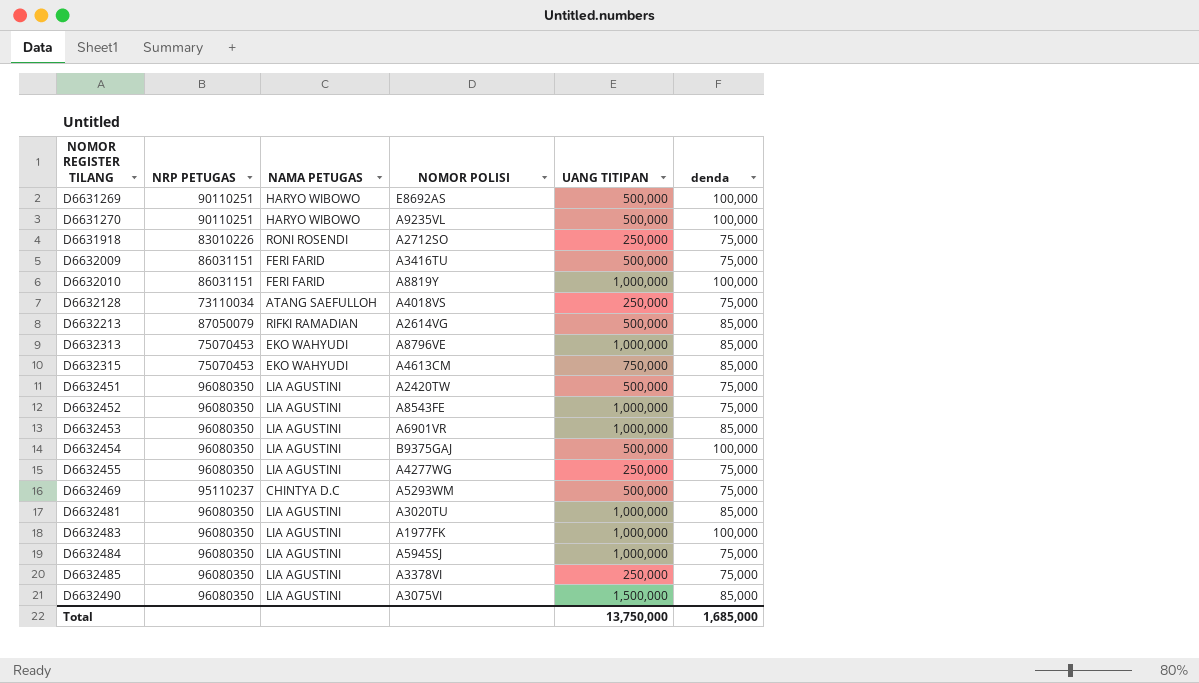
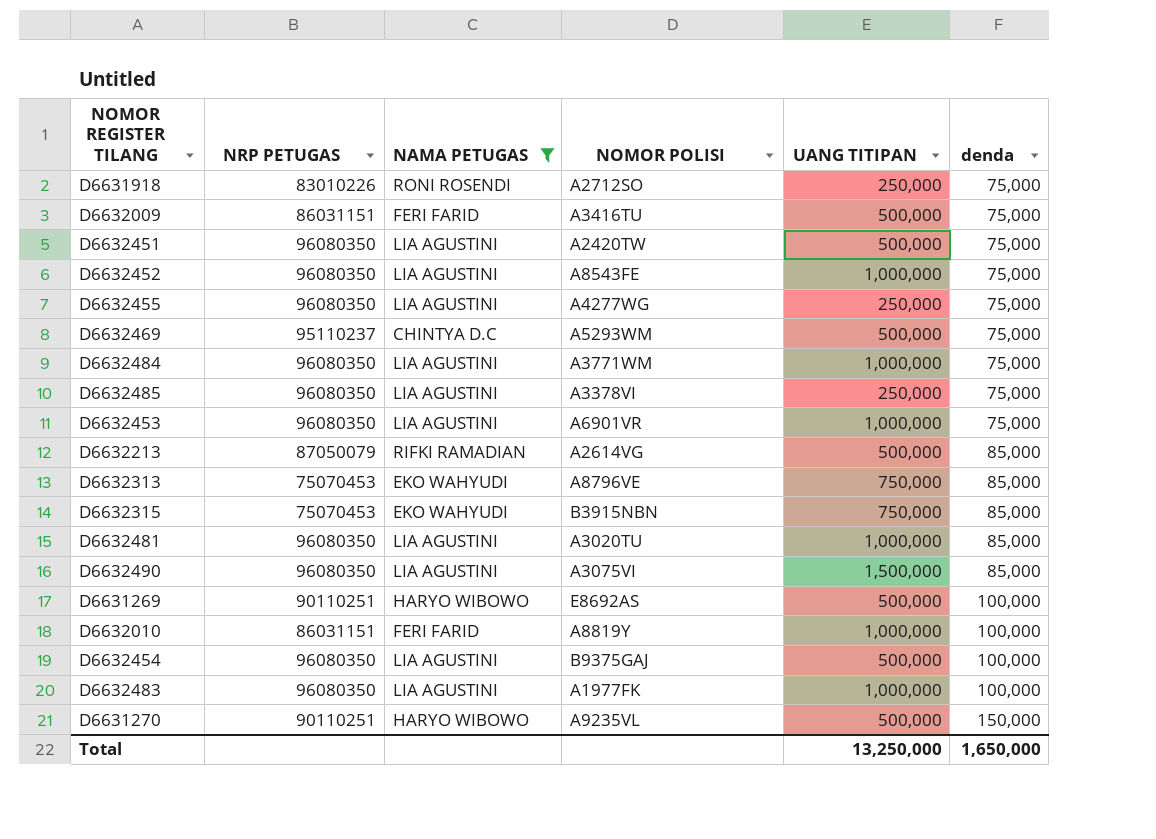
filter: none -> NAMA PETUGAS != ATANG SAEFULLOH
row order: NOMOR REGISTER TILANG ascending -> denda ascending
D6632484 | NOMOR POLISI: A5945SJ -> A3771WM
D6632453 | denda: 85,000 -> 75,000
D6632313 | UANG TITIPAN: 1,000,000 -> 750,000
D6632315 | NOMOR POLISI: A4613CM -> B3915NBN
D6631270 | denda: 100,000 -> 150,000
Total | UANG TITIPAN: 13,750,000 -> 13,250,000
Total | denda: 1,685,000 -> 1,650,000

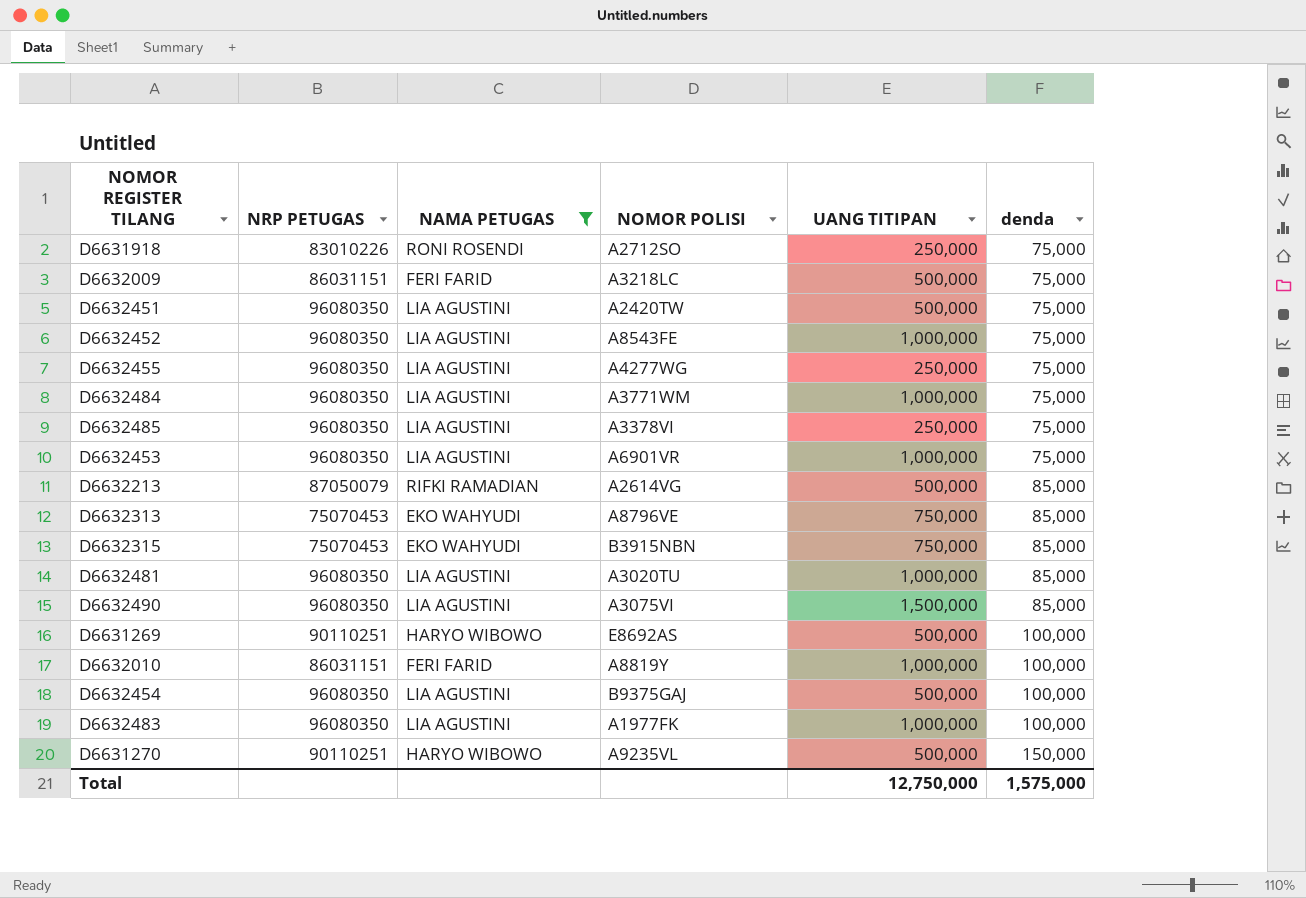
row D6632469: 95110237 | CHINTYA D.C | A5293WM | 500,000 | 75,000 -> none
D6632009 | NOMOR POLISI: A3416TU -> A3218LC
Total | UANG TITIPAN: 13,250,000 -> 12,750,000
Total | denda: 1,650,000 -> 1,575,000

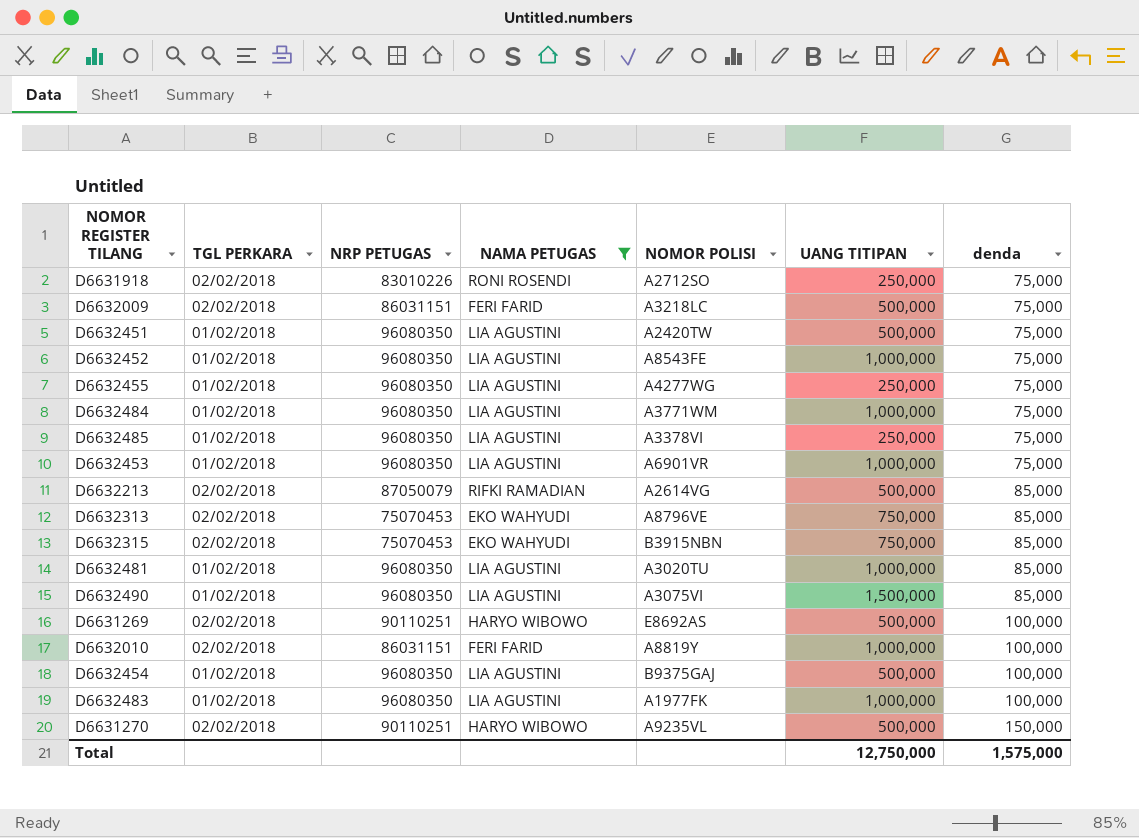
column TGL PERKARA | position: none -> 2

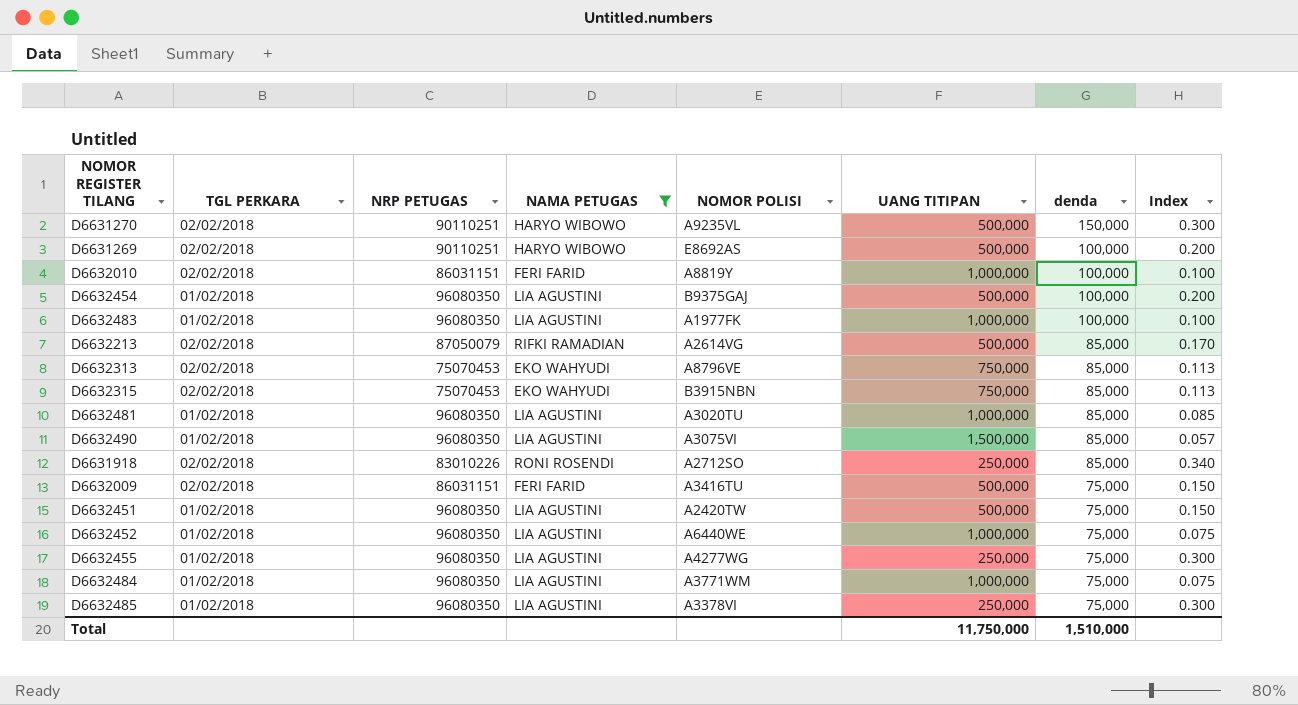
row order: denda ascending -> denda descending
column Index | formula: none -> [denda] / [UANG TITIPAN]
row D6632453: 01/02/2018 | 96080350 | LIA AGUSTINI | A6901VR | 1,000,000 | 75,000 -> none
D6631918 | denda: 75,000 -> 85,000
D6632009 | NOMOR POLISI: A3218LC -> A3416TU
D6632452 | NOMOR POLISI: A8543FE -> A6440WE
Total | UANG TITIPAN: 12,750,000 -> 11,750,000
Total | denda: 1,575,000 -> 1,510,000

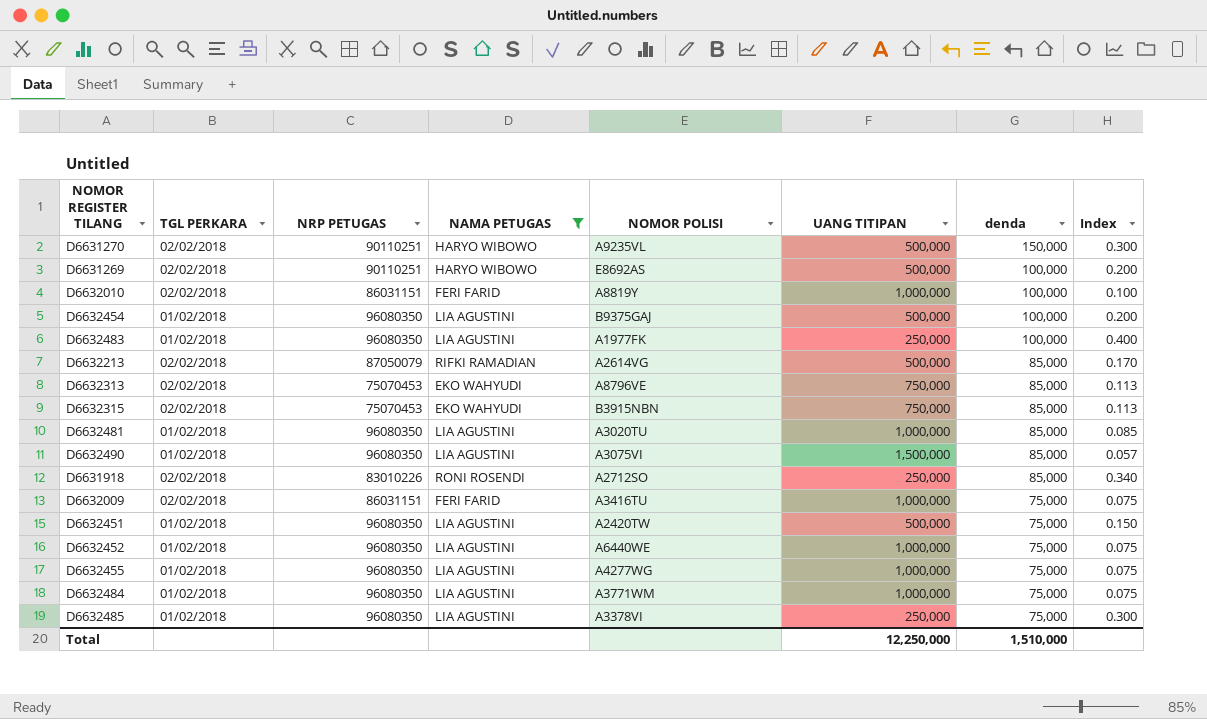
D6632483 | UANG TITIPAN: 1,000,000 -> 250,000
D6632483 | Index: 0.100 -> 0.400
D6632009 | UANG TITIPAN: 500,000 -> 1,000,000
D6632009 | Index: 0.150 -> 0.075
D6632455 | UANG TITIPAN: 250,000 -> 1,000,000
D6632455 | Index: 0.300 -> 0.075
Total | UANG TITIPAN: 11,750,000 -> 12,250,000

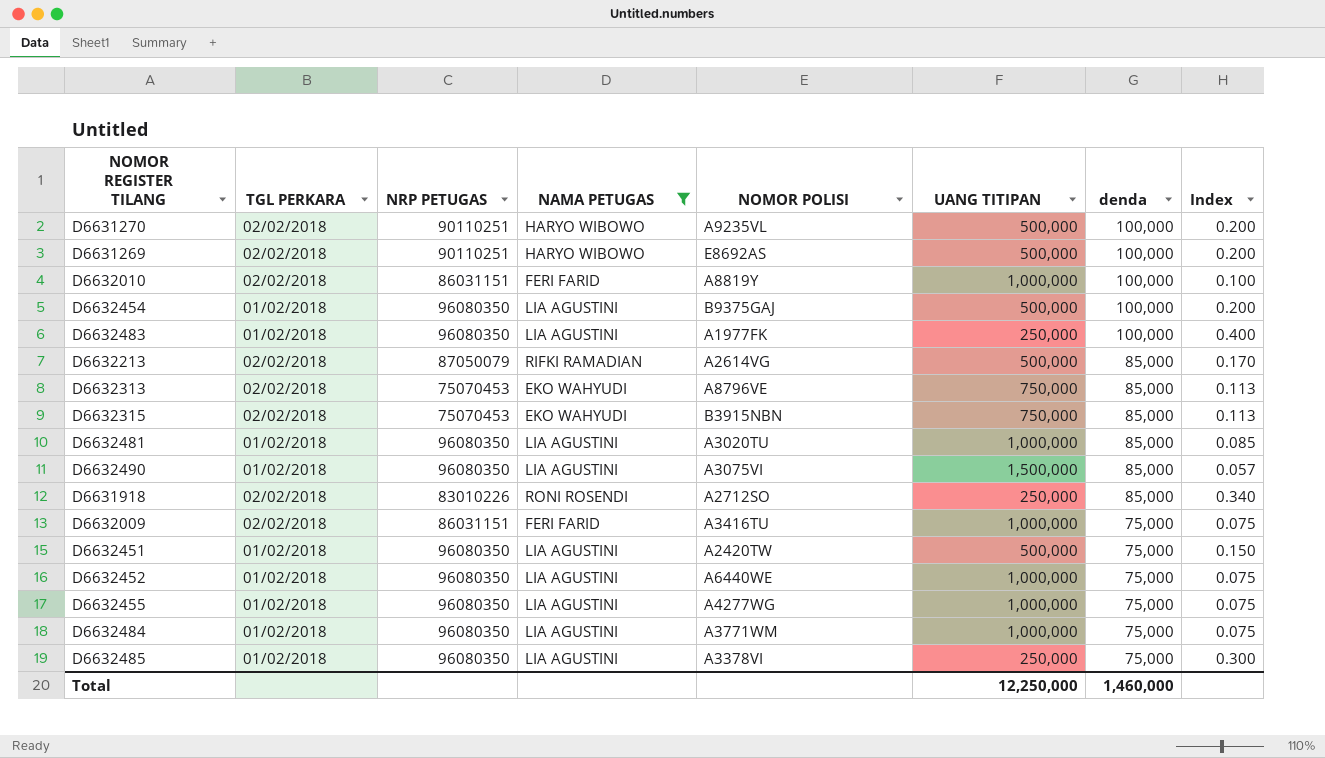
D6631270 | denda: 150,000 -> 100,000
D6631270 | Index: 0.300 -> 0.200
Total | denda: 1,510,000 -> 1,460,000

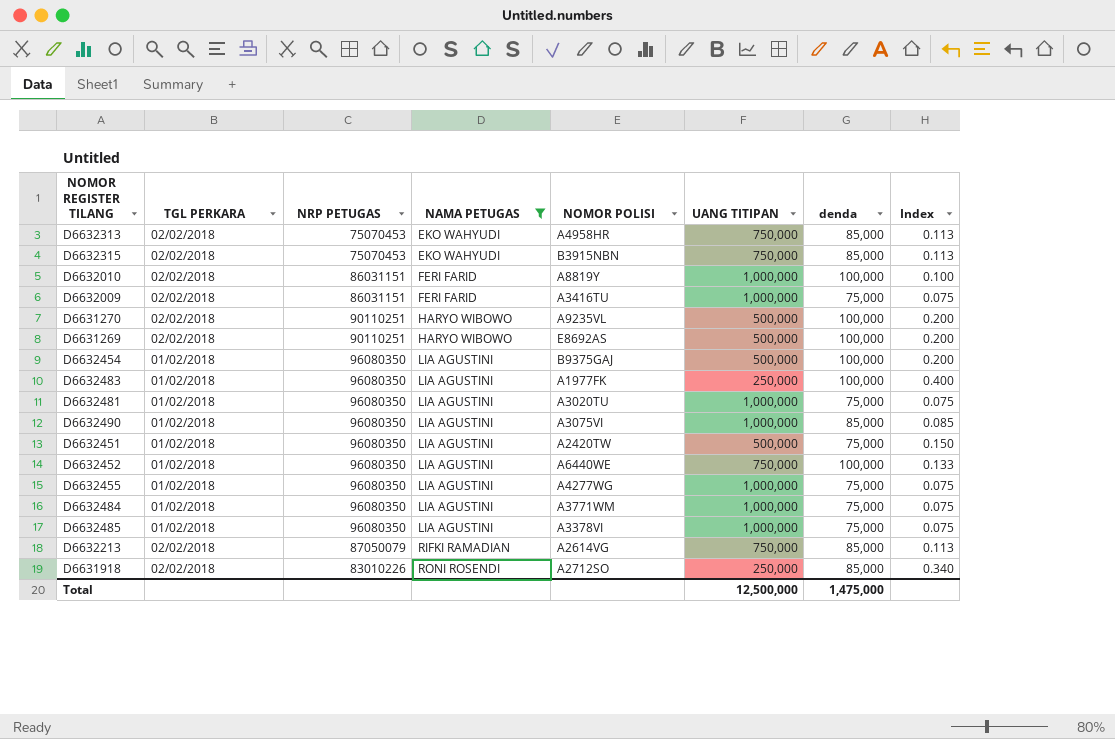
row order: denda descending -> NAMA PETUGAS ascending
D6632313 | NOMOR POLISI: A8796VE -> A4958HR
D6632481 | denda: 85,000 -> 75,000
D6632481 | Index: 0.085 -> 0.075
D6632490 | UANG TITIPAN: 1,500,000 -> 1,000,000
D6632490 | Index: 0.057 -> 0.085
D6632452 | UANG TITIPAN: 1,000,000 -> 750,000
D6632452 | denda: 75,000 -> 100,000
D6632452 | Index: 0.075 -> 0.133
D6632485 | UANG TITIPAN: 250,000 -> 1,000,000
D6632485 | Index: 0.300 -> 0.075
D6632213 | UANG TITIPAN: 500,000 -> 750,000
D6632213 | Index: 0.170 -> 0.113
Total | UANG TITIPAN: 12,250,000 -> 12,500,000
Total | denda: 1,460,000 -> 1,475,000

